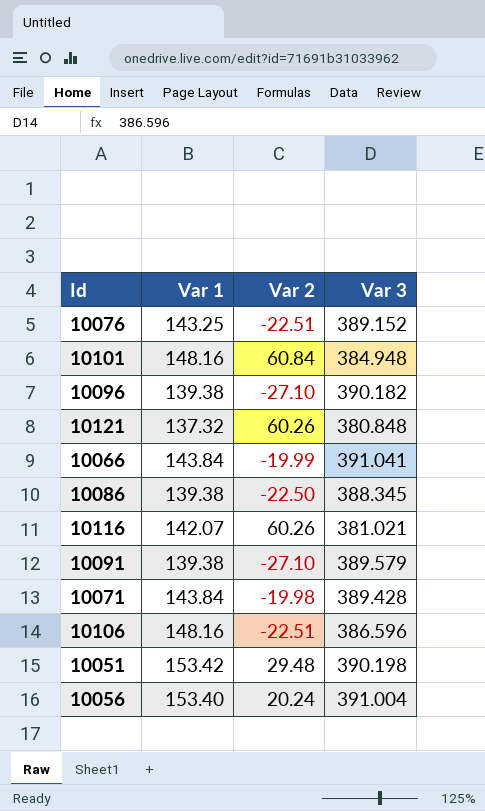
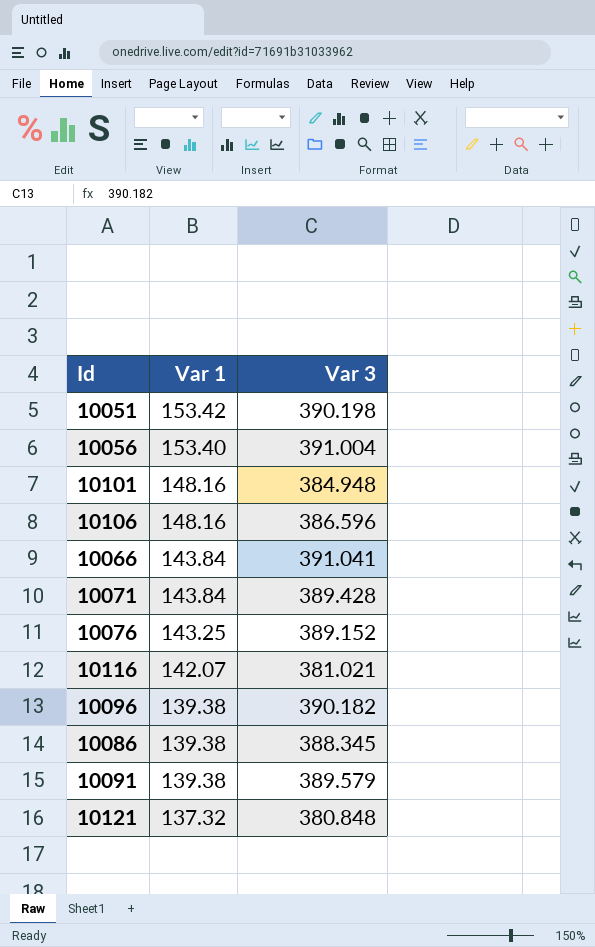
row order: none -> Var 1 descending
column Var 2 | position: 3 -> none

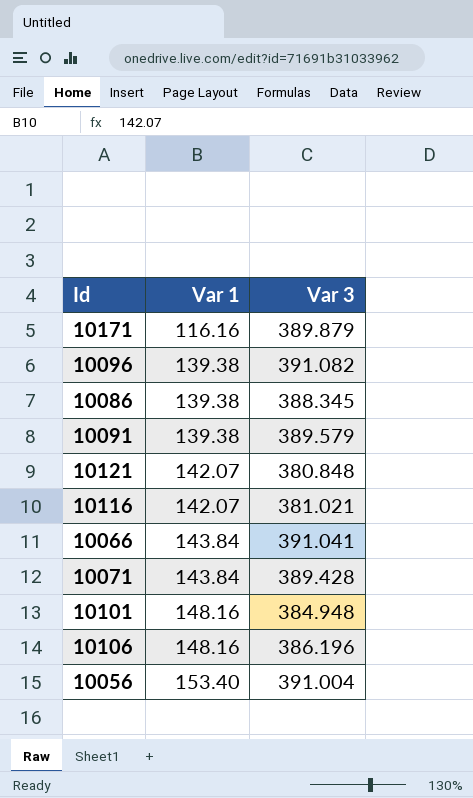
row order: Var 1 descending -> Var 1 ascending
row 10051: 153.42 | 390.198 -> none
row 10076: 143.25 | 389.152 -> none
row 10171: none -> 116.16 | 389.879
10096 | Var 3: 390.182 -> 391.082
10121 | Var 1: 137.32 -> 142.07
10106 | Var 3: 386.596 -> 386.196

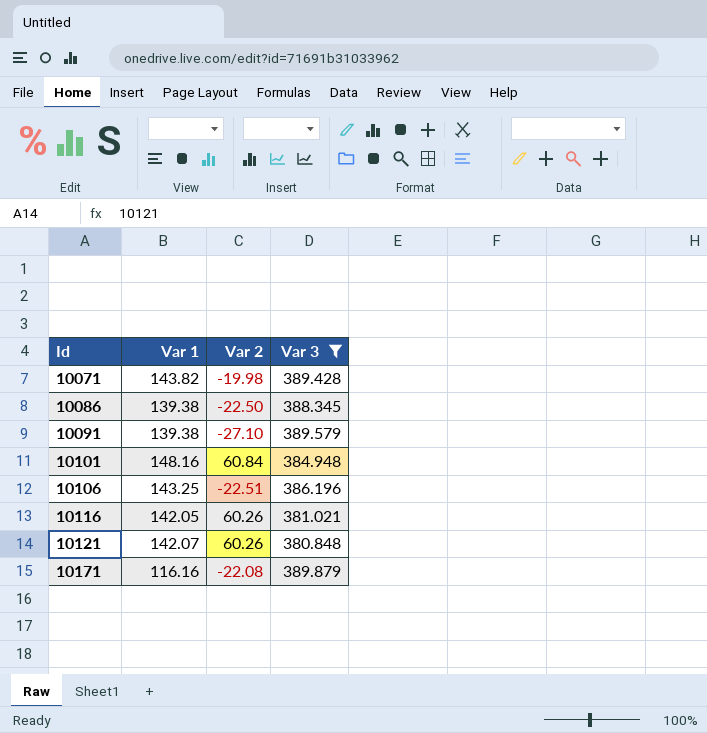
filter: none -> Var 3 <= 389.879
row order: Var 1 ascending -> Id ascending
column Var 2 | position: none -> 3
10071 | Var 1: 143.84 -> 143.82
10106 | Var 1: 148.16 -> 143.25
10116 | Var 1: 142.07 -> 142.05

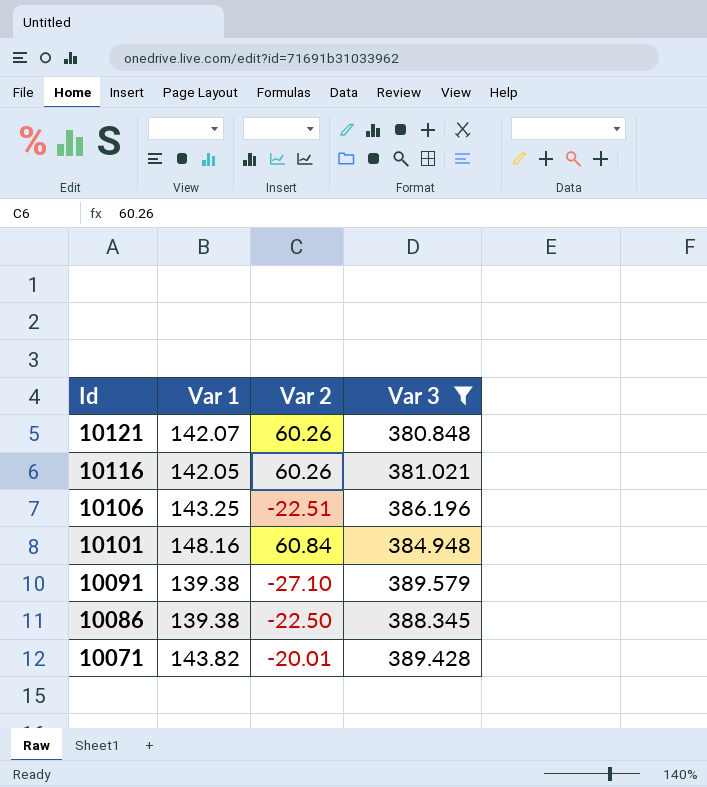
row order: Id ascending -> Id descending
row 10171: 116.16 | -22.08 | 389.879 -> none
10071 | Var 2: -19.98 -> -20.01

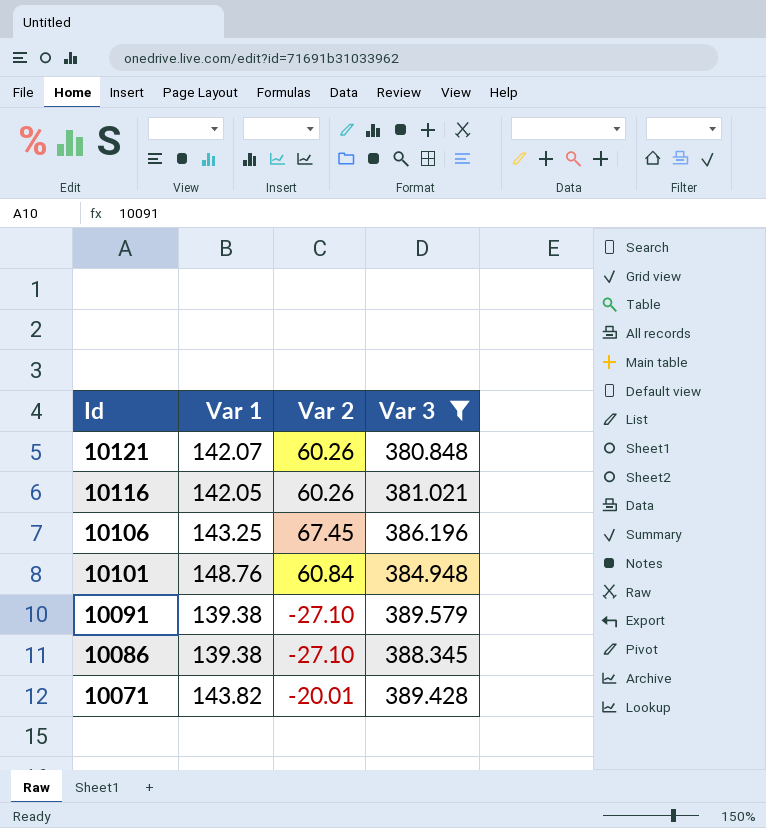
10106 | Var 2: -22.51 -> 67.45
10101 | Var 1: 148.16 -> 148.76
10086 | Var 2: -22.50 -> -27.10

